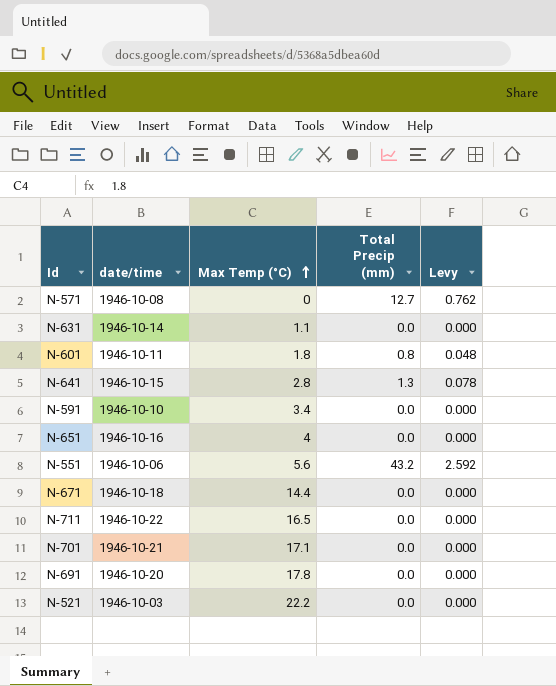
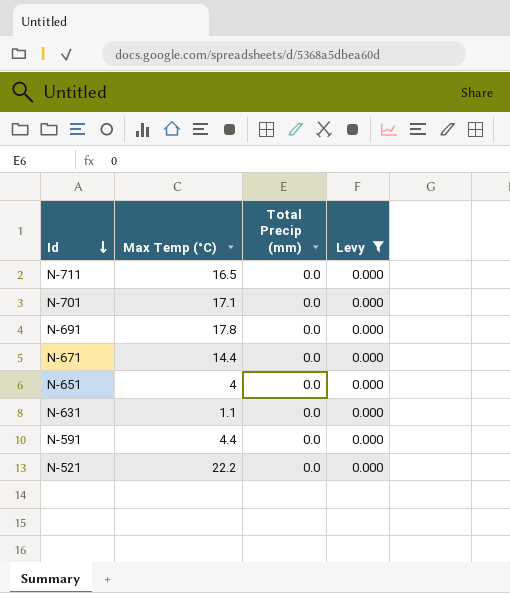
filter: none -> Levy = 0.000
row order: Max Temp (°C) ascending -> Id descending
column date/time | position: 2 -> none
N-591 | Max Temp (°C): 3.4 -> 4.4

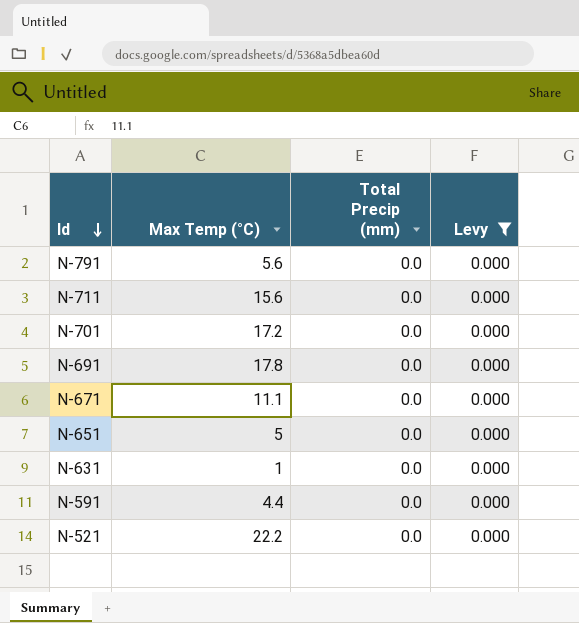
row N-791: none -> 5.6 | 0.0 | 0.000
N-711 | Max Temp (°C): 16.5 -> 15.6
N-701 | Max Temp (°C): 17.1 -> 17.2
N-671 | Max Temp (°C): 14.4 -> 11.1
N-651 | Max Temp (°C): 4 -> 5
N-631 | Max Temp (°C): 1.1 -> 1

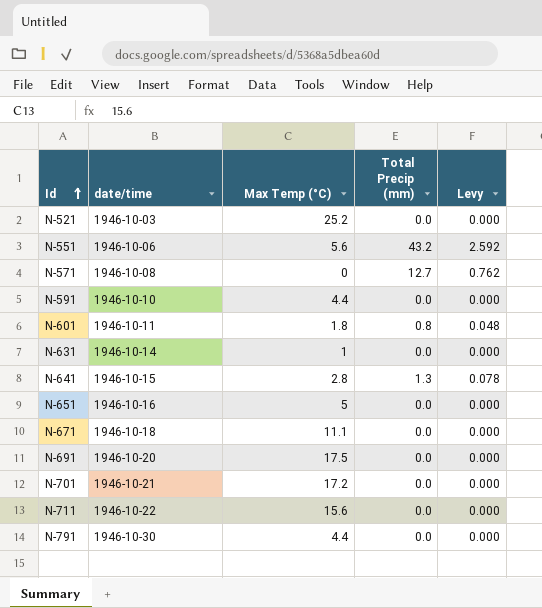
filter: Levy = 0.000 -> none
row order: Id descending -> Id ascending
column date/time | position: none -> 2
N-521 | Max Temp (°C): 22.2 -> 25.2
N-691 | Max Temp (°C): 17.8 -> 17.5
N-791 | Max Temp (°C): 5.6 -> 4.4

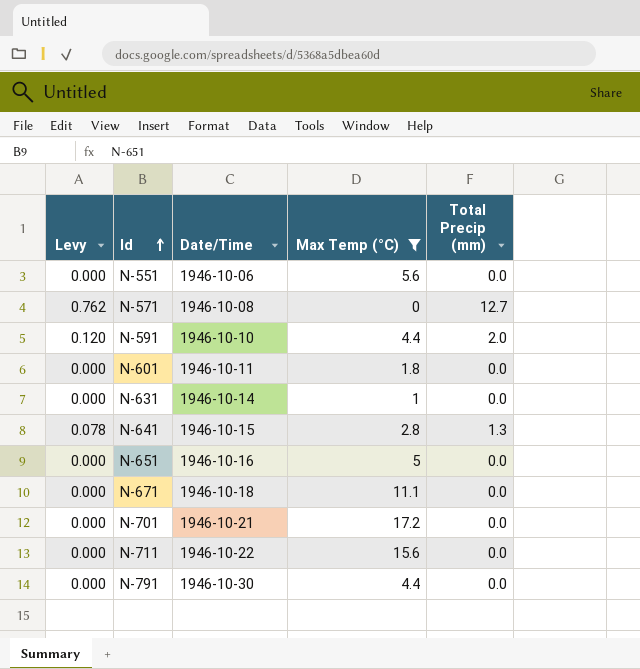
filter: none -> Max Temp (°C) <= 17.2
column Levy | position: 5 -> 1
column name: date/time -> Date/Time
N-551 | Levy: 2.592 -> 0.000
N-551 | Total Precip (mm): 43.2 -> 0.0
N-591 | Levy: 0.000 -> 0.120
N-591 | Total Precip (mm): 0.0 -> 2.0
N-601 | Levy: 0.048 -> 0.000
N-601 | Total Precip (mm): 0.8 -> 0.0

